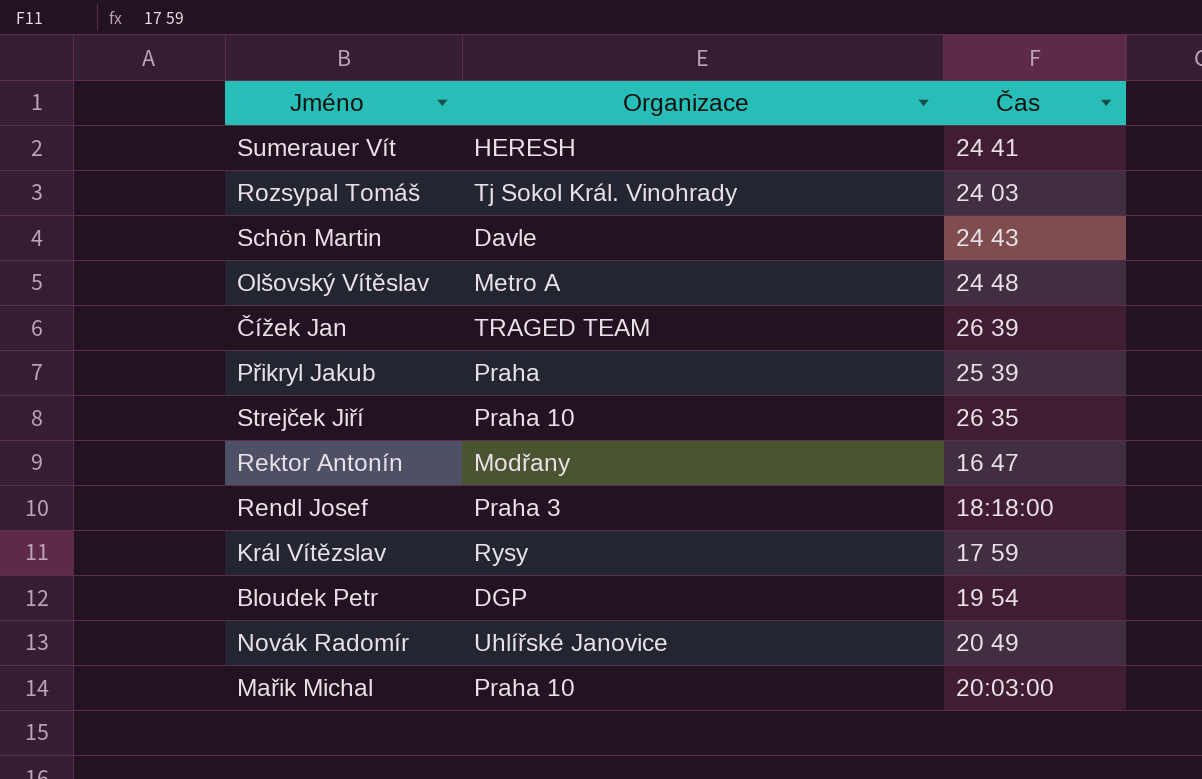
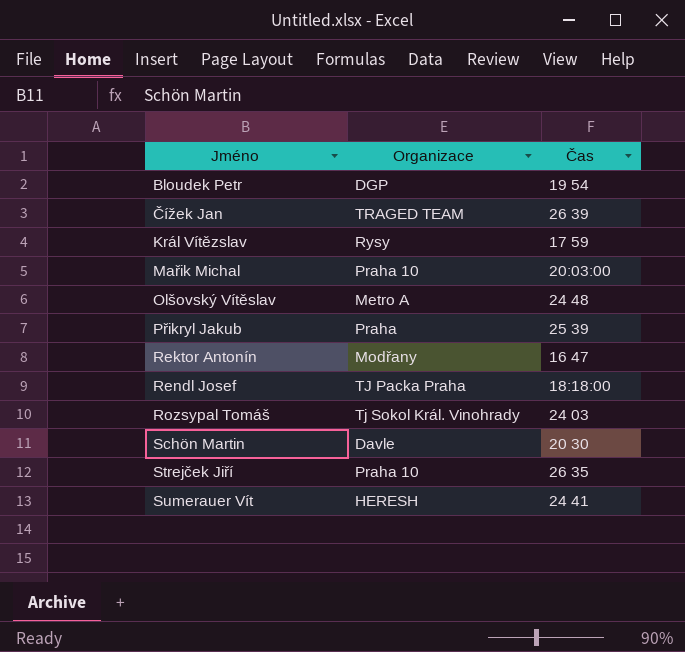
row order: none -> Jméno ascending
row Novák Radomír: Uhlířské Janovice | 20 49 -> none
Rendl Josef | Organizace: Praha 3 -> TJ Packa Praha
Schön Martin | Čas: 24 43 -> 20 30

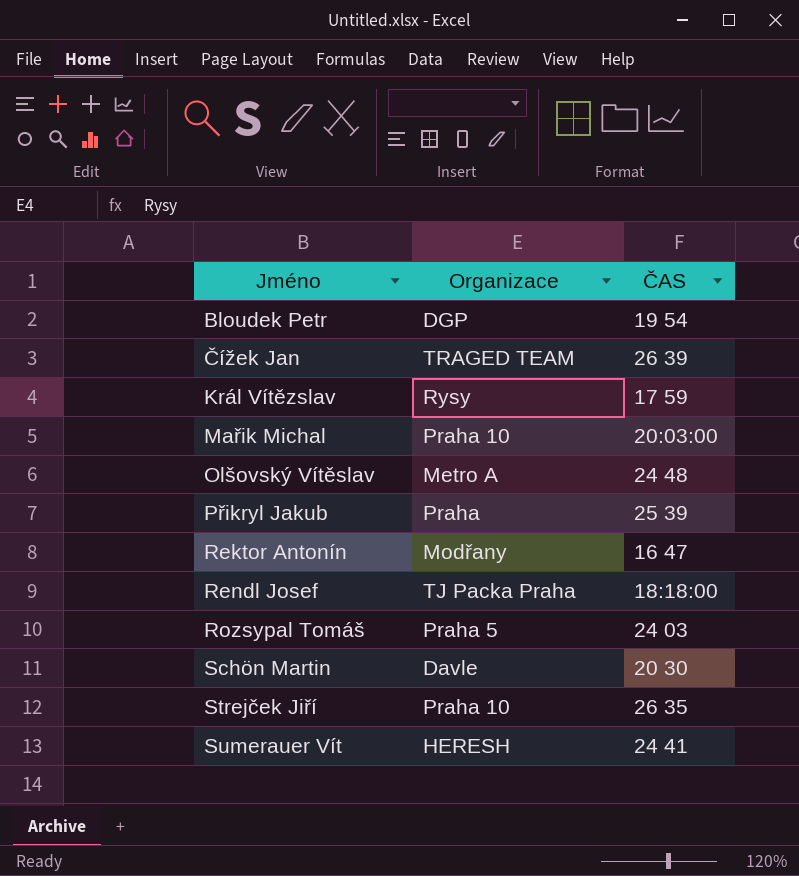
column name: Čas -> ČAS
Rozsypal Tomáš | Organizace: Tj Sokol Král. Vinohrady -> Praha 5

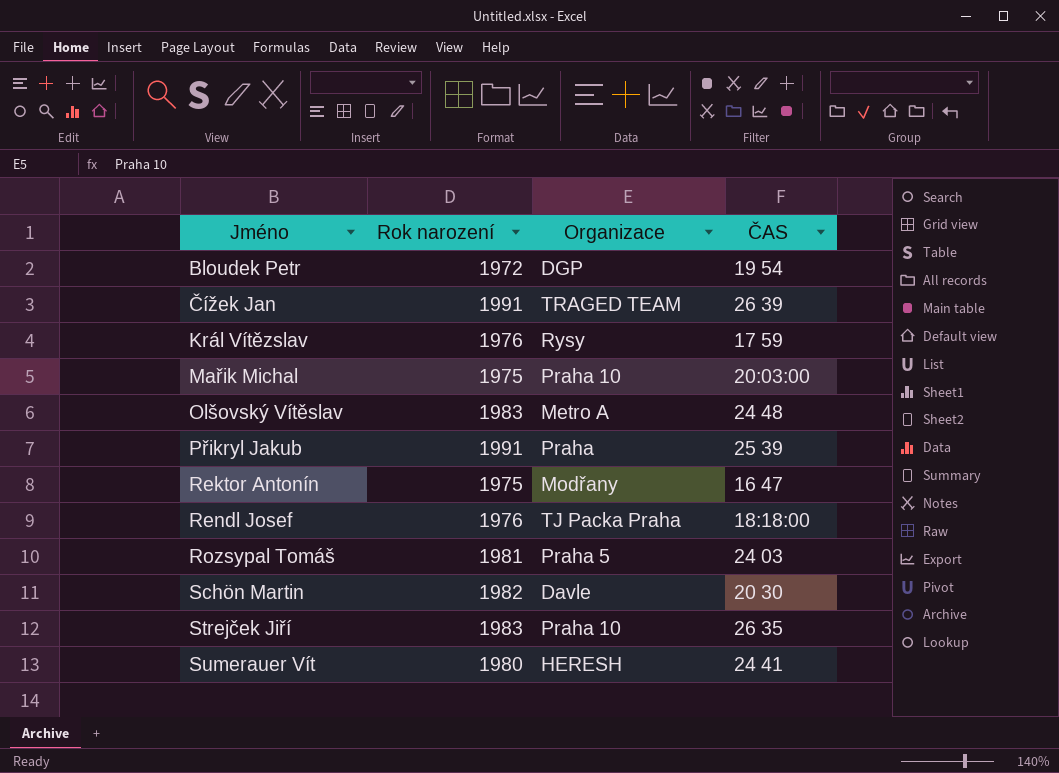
column Rok narození | position: none -> 2

